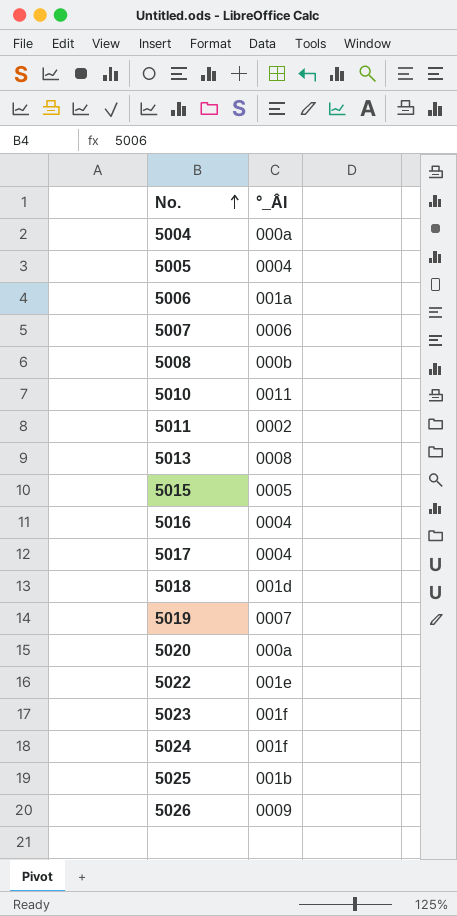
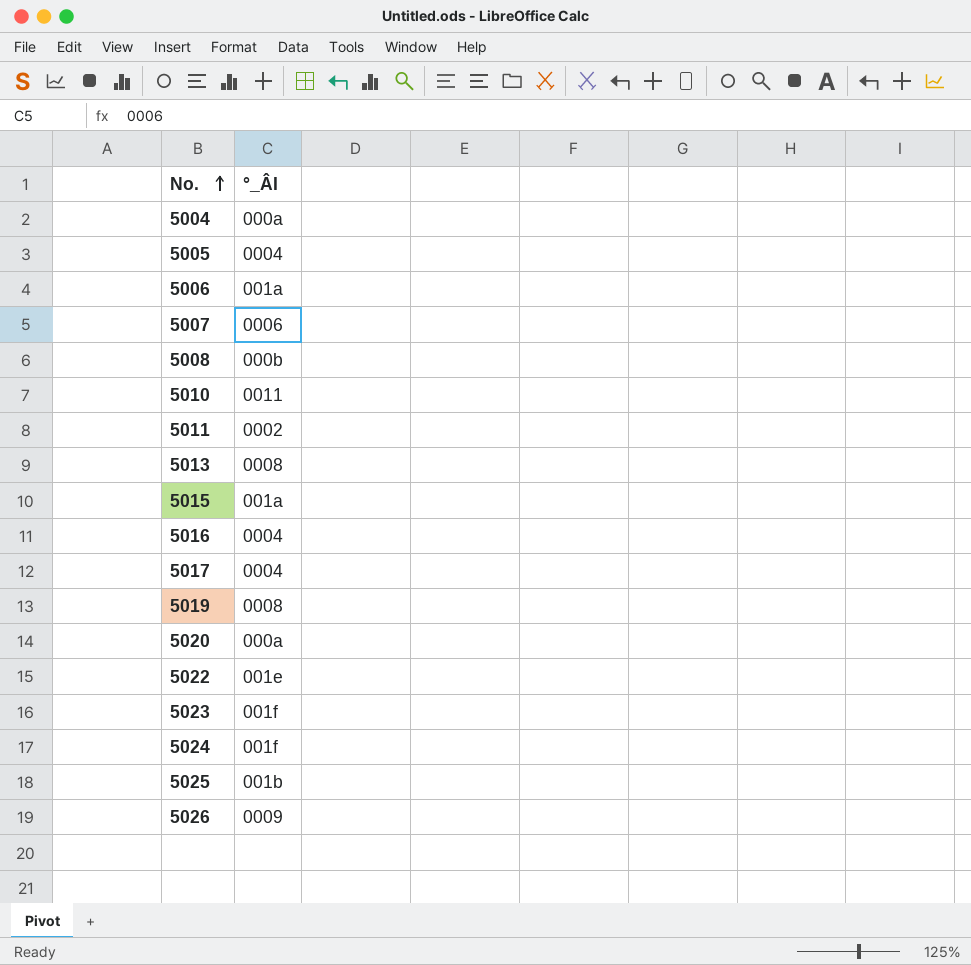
row 5018: 001d -> none
5015 | °_ÂI: 0005 -> 001a
5019 | °_ÂI: 0007 -> 0008

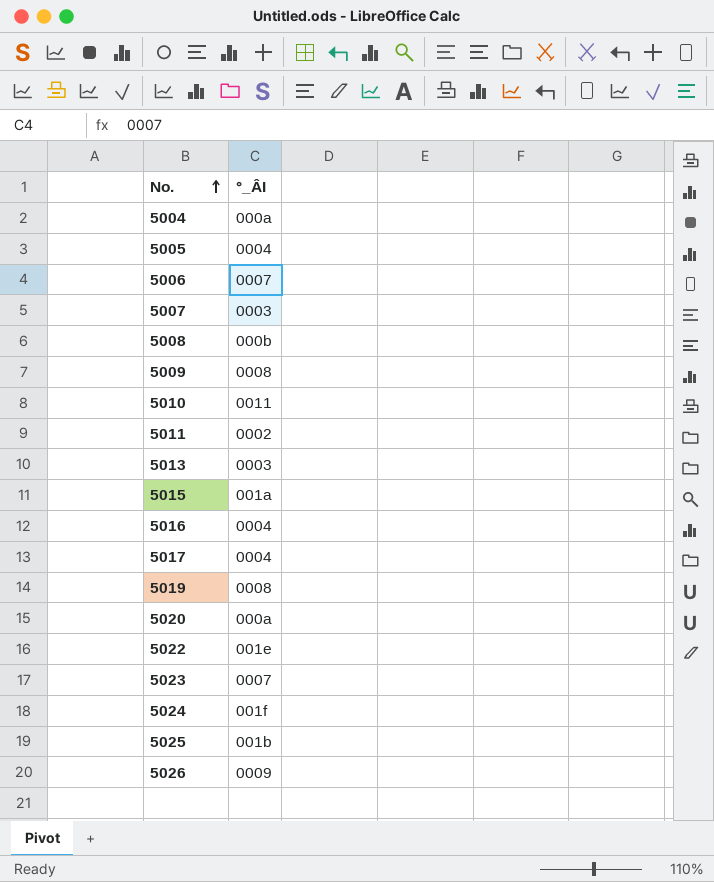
5006 | °_ÂI: 001a -> 0007
5007 | °_ÂI: 0006 -> 0003
row 5009: none -> 0008
5013 | °_ÂI: 0008 -> 0003
5023 | °_ÂI: 001f -> 0007

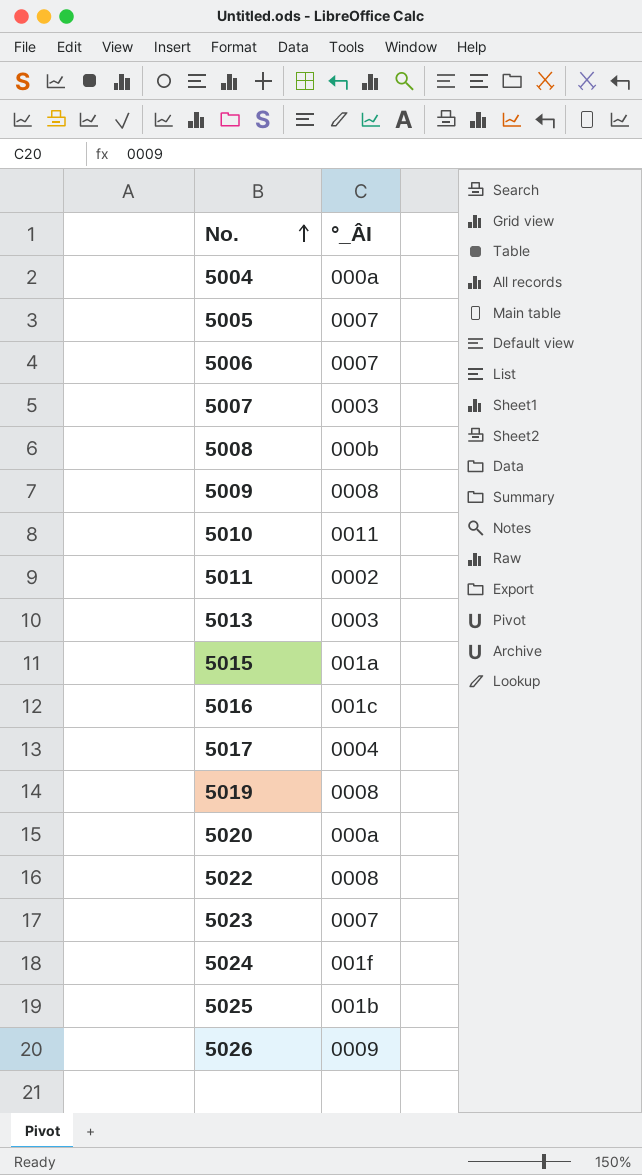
5005 | °_ÂI: 0004 -> 0007
5016 | °_ÂI: 0004 -> 001c
5022 | °_ÂI: 001e -> 0008

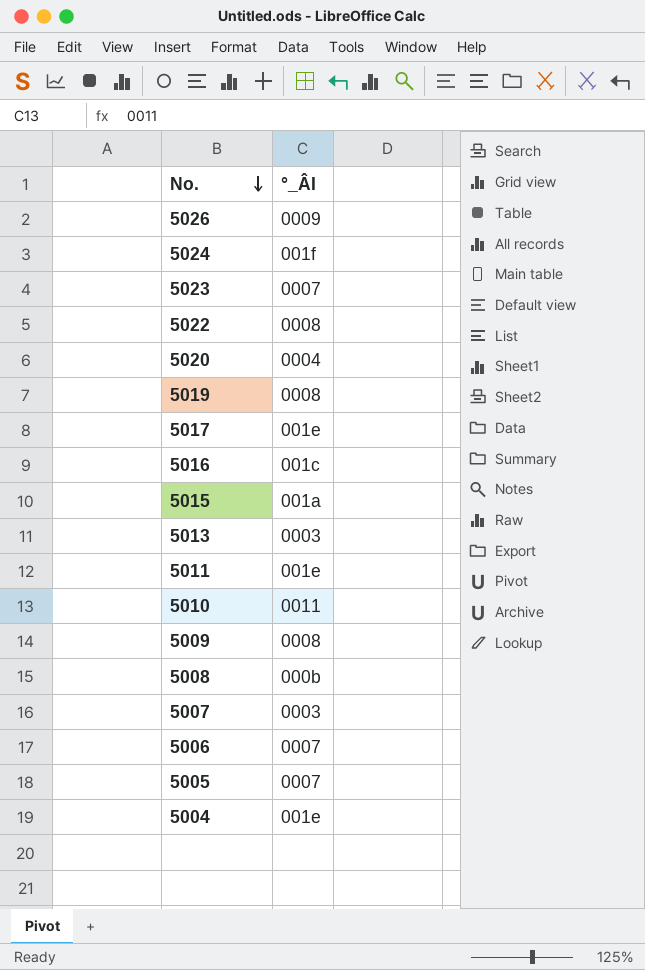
row order: No. ascending -> No. descending
row 5025: 001b -> none
5020 | °_ÂI: 000a -> 0004
5017 | °_ÂI: 0004 -> 001e
5011 | °_ÂI: 0002 -> 001e
5004 | °_ÂI: 000a -> 001e

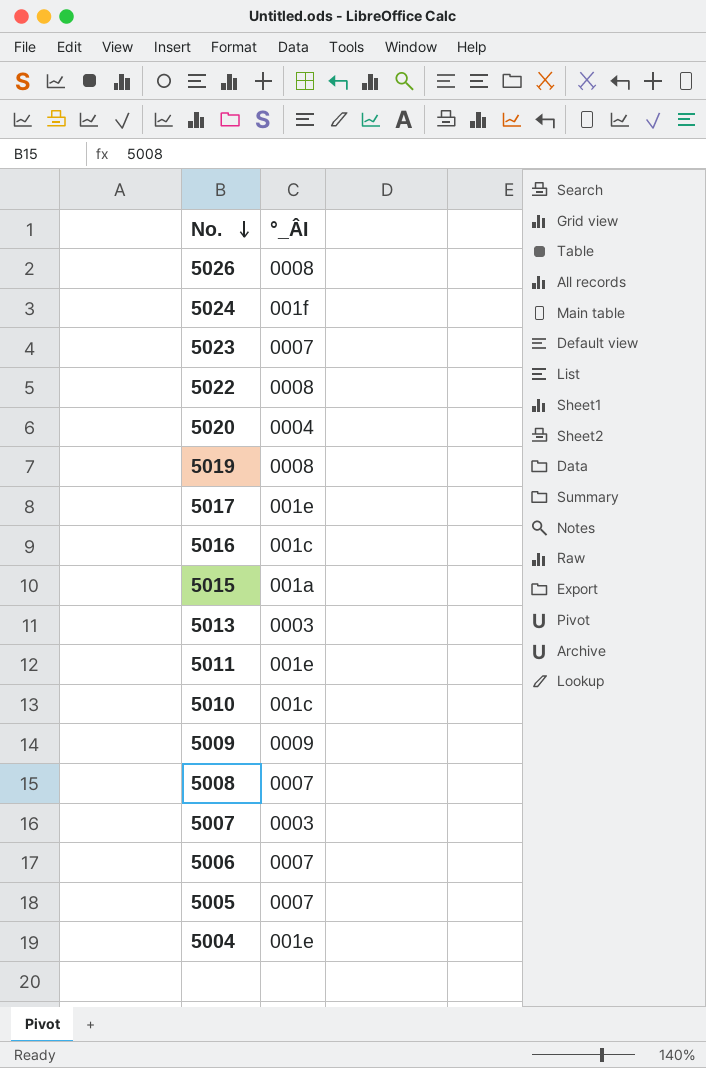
5026 | °_ÂI: 0009 -> 0008
5010 | °_ÂI: 0011 -> 001c
5009 | °_ÂI: 0008 -> 0009
5008 | °_ÂI: 000b -> 0007

